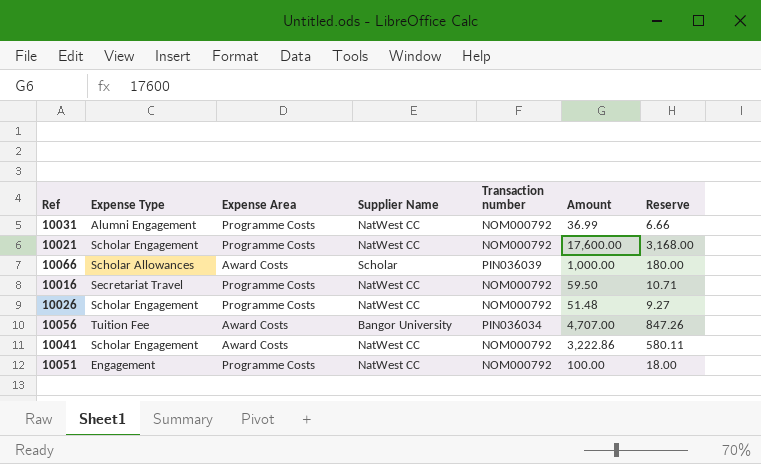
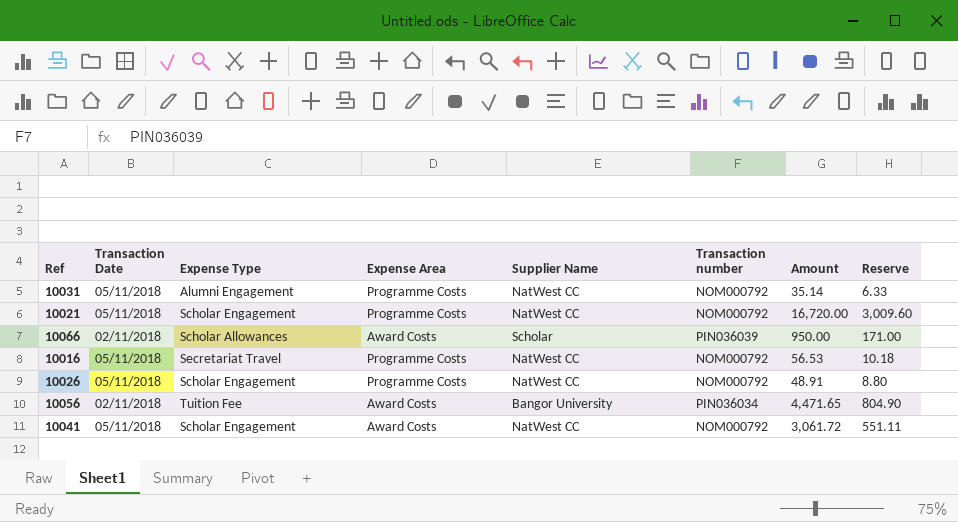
column Transaction Date | position: none -> 2
row 10051: Engagement | Programme Costs | NatWest CC | NOM000792 | 100.00 | 18.00 -> none
10031 | Amount: 36.99 -> 35.14
10031 | Reserve: 6.66 -> 6.33
10021 | Amount: 17,600.00 -> 16,720.00
10021 | Reserve: 3,168.00 -> 3,009.60
10066 | Amount: 1,000.00 -> 950.00
10066 | Reserve: 180.00 -> 171.00
10016 | Amount: 59.50 -> 56.53
10016 | Reserve: 10.71 -> 10.18
10026 | Amount: 51.48 -> 48.91
10026 | Reserve: 9.27 -> 8.80
10056 | Amount: 4,707.00 -> 4,471.65
10056 | Reserve: 847.26 -> 804.90
10041 | Amount: 3,222.86 -> 3,061.72
10041 | Reserve: 580.11 -> 551.11

